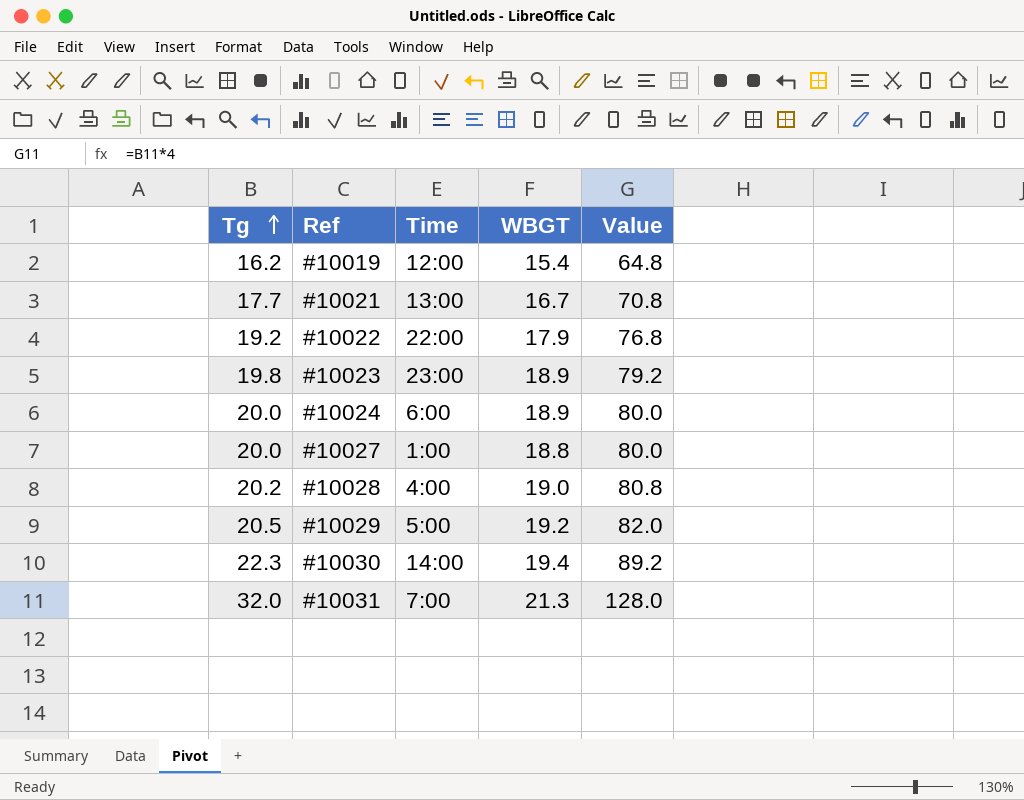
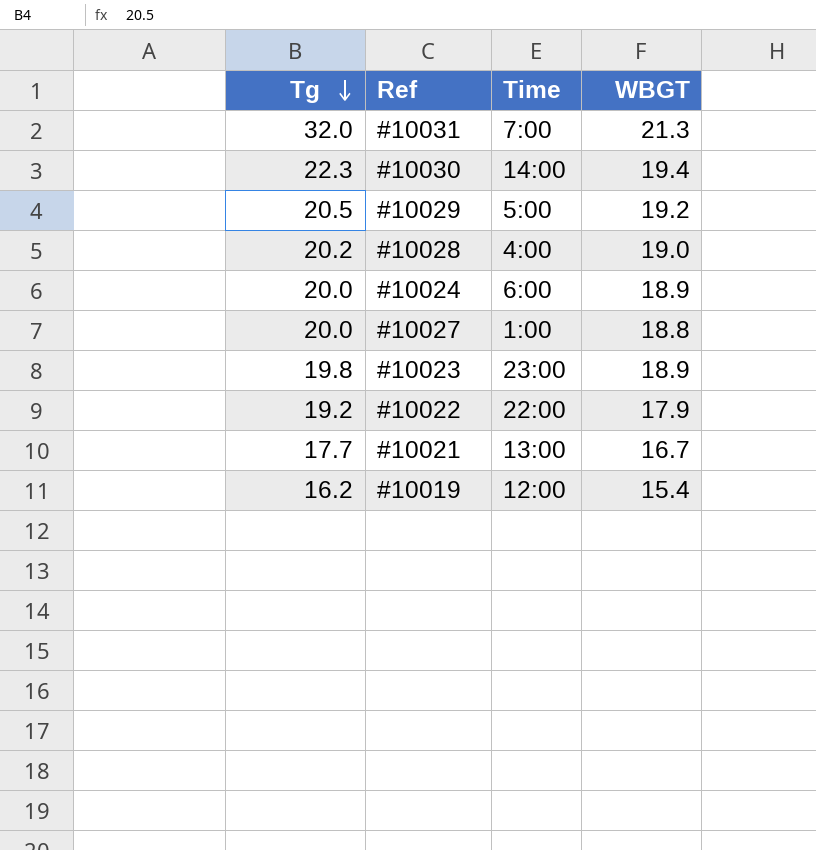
row order: Tg ascending -> Tg descending
column Value | formula: [Tg] * 4 -> none

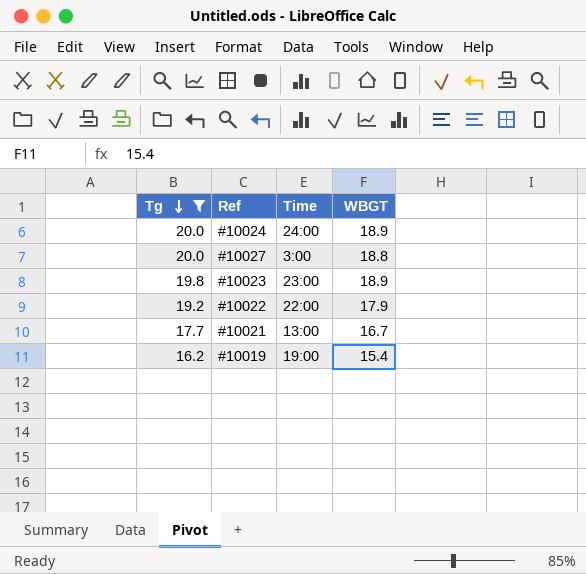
filter: none -> Tg <= 20.0
#10024 | Time: 6:00 -> 24:00
#10027 | Time: 1:00 -> 3:00
#10019 | Time: 12:00 -> 19:00

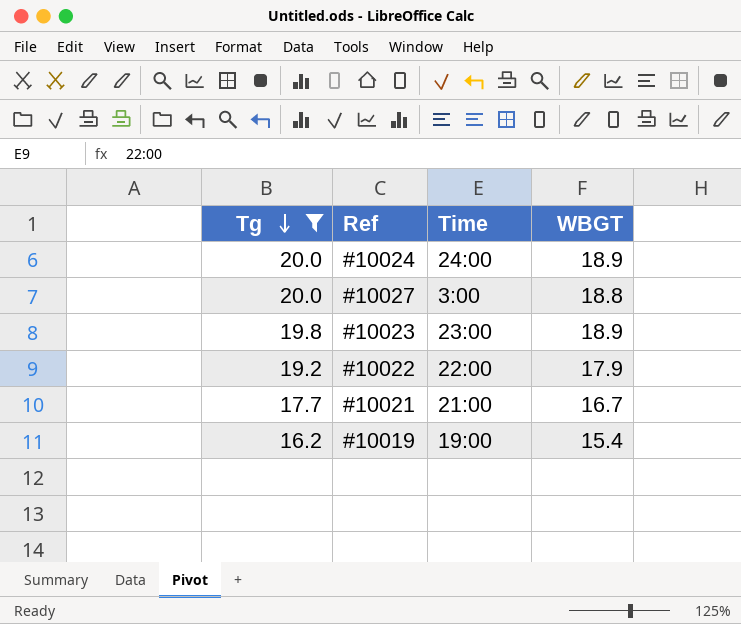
#10021 | Time: 13:00 -> 21:00

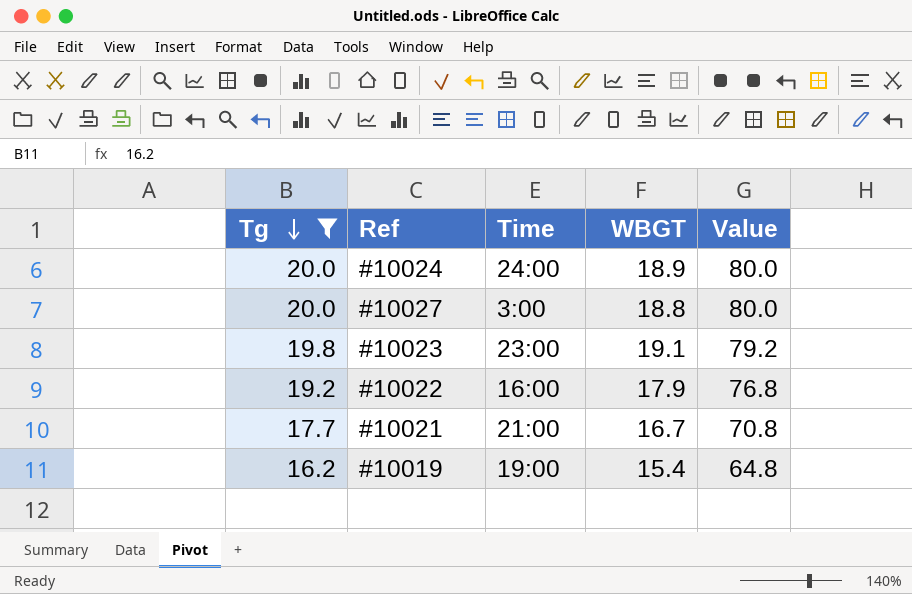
column Value | formula: none -> [Tg] * 4
#10023 | WBGT: 18.9 -> 19.1
#10022 | Time: 22:00 -> 16:00

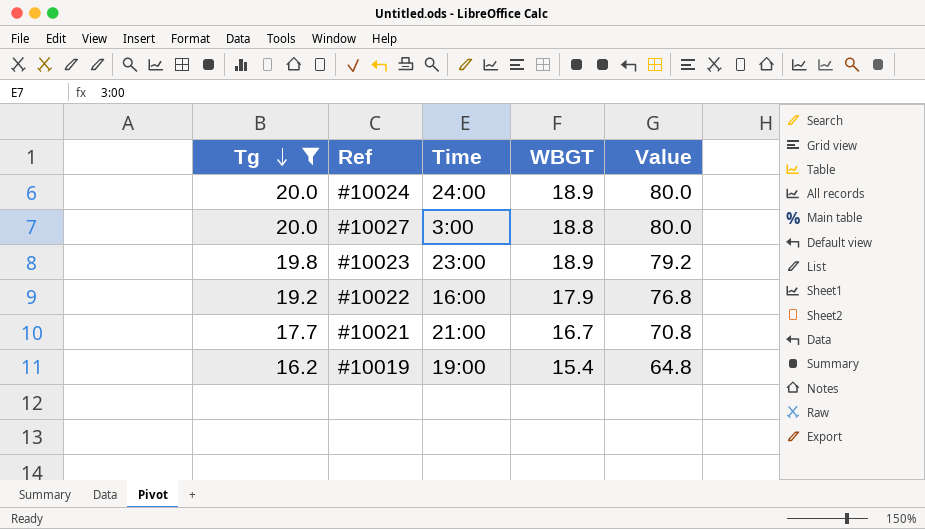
#10023 | WBGT: 19.1 -> 18.9

